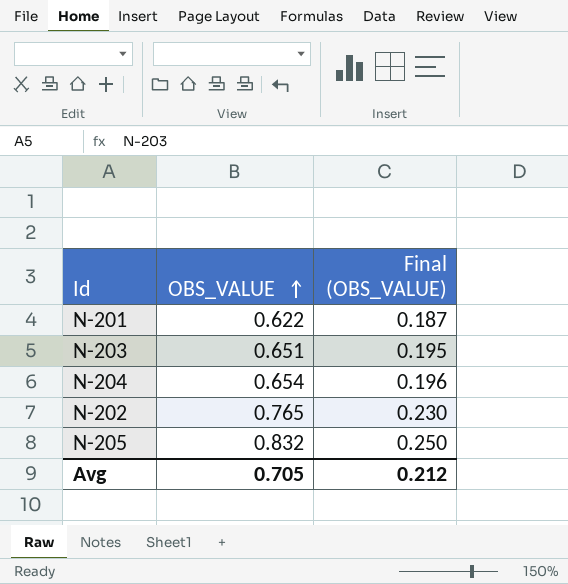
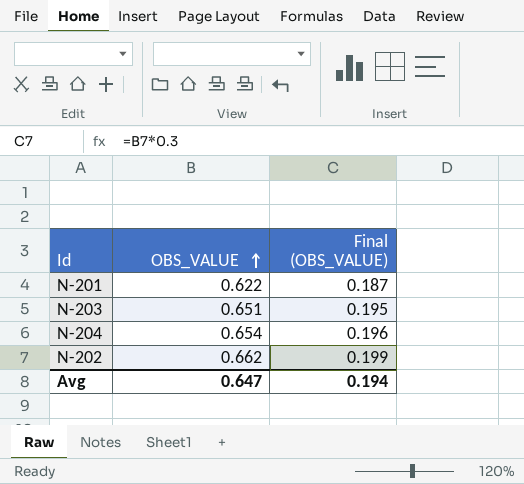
row N-205: 0.832 | 0.250 -> none
N-202 | OBS_VALUE: 0.765 -> 0.662
N-202 | Final (OBS_VALUE): 0.230 -> 0.199
Avg | OBS_VALUE: 0.705 -> 0.647
Avg | Final (OBS_VALUE): 0.212 -> 0.194

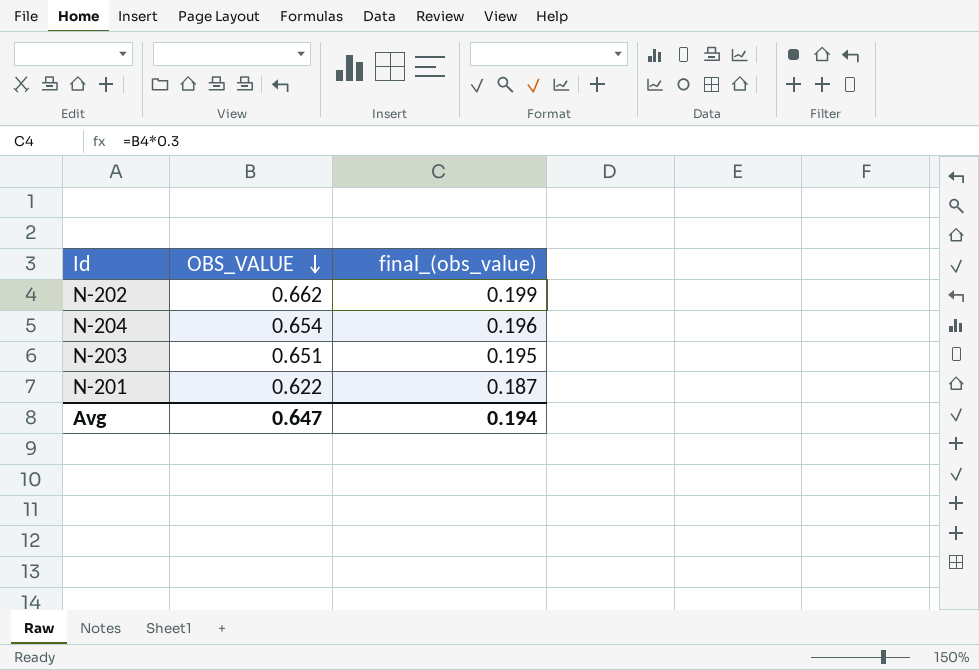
row order: OBS_VALUE ascending -> OBS_VALUE descending
column name: Final (OBS_VALUE) -> final_(obs_value)

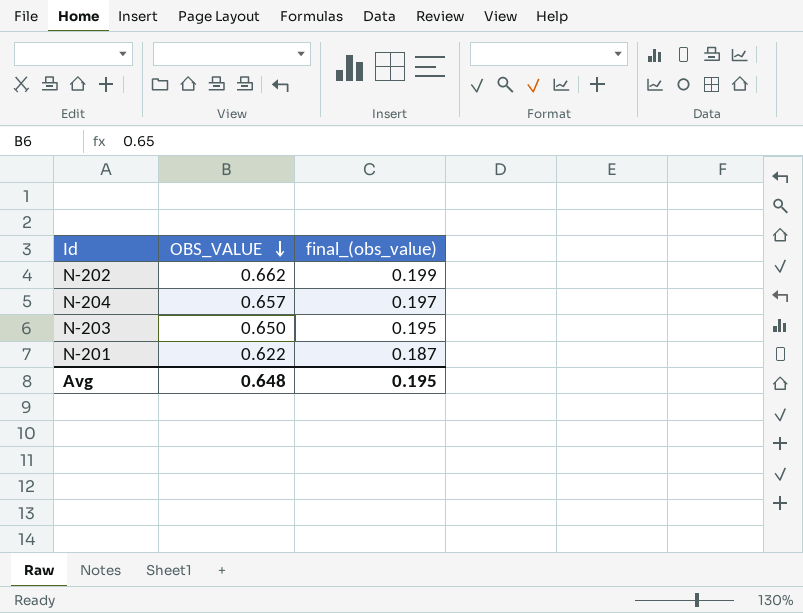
N-204 | OBS_VALUE: 0.654 -> 0.657
N-204 | final_(obs_value): 0.196 -> 0.197
N-203 | OBS_VALUE: 0.651 -> 0.650
Avg | OBS_VALUE: 0.647 -> 0.648
Avg | final_(obs_value): 0.194 -> 0.195

